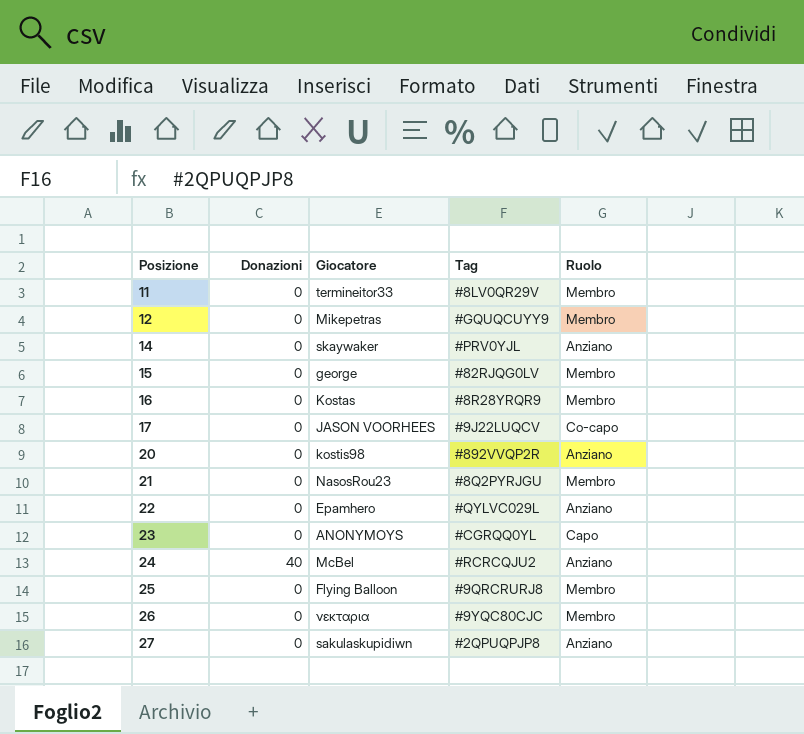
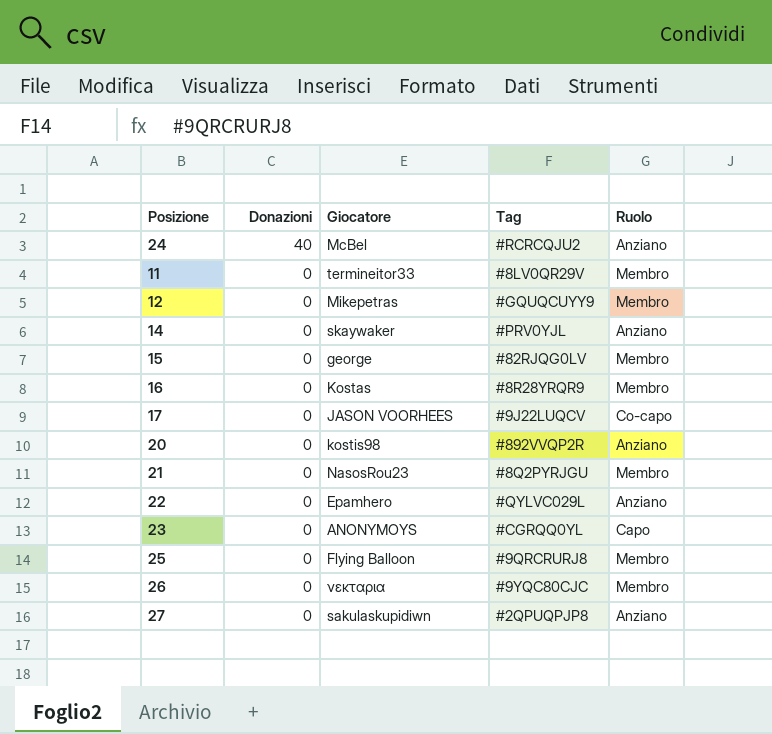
row order: Posizione ascending -> Donazioni descending

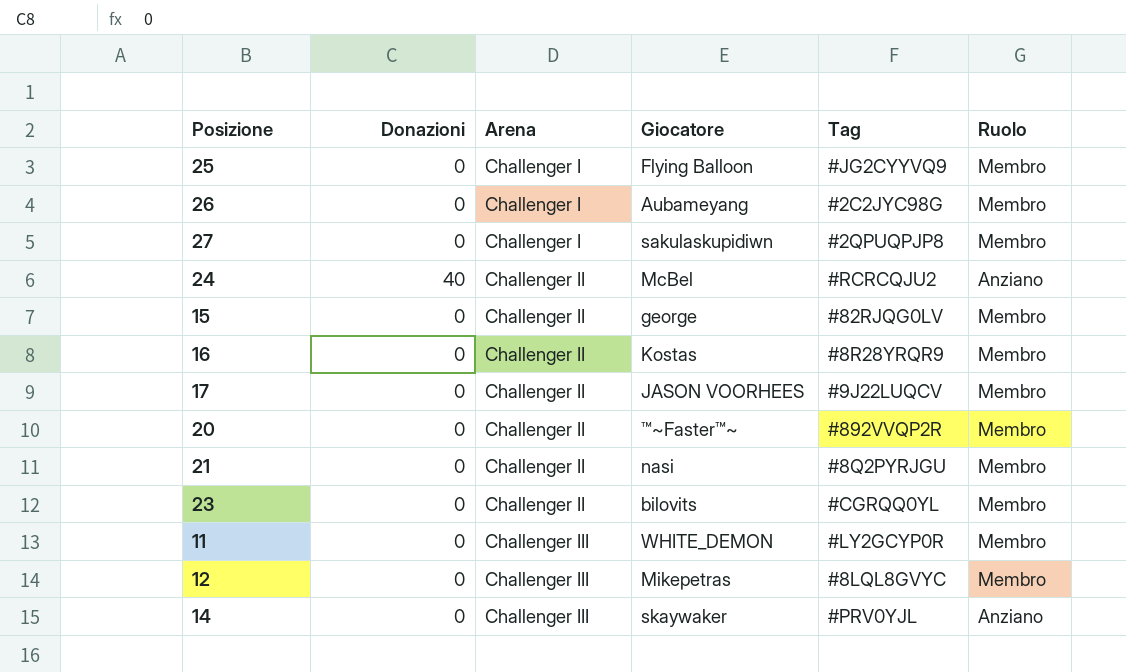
row order: Donazioni descending -> Arena ascending
column Arena | position: none -> 3
row 22: 0 | Epamherο | #QYLVC029L | Anziano -> none
25 | Tag: #9QRCRURJ8 -> #JG2CYYVQ9
26 | Giocatore: νεκταρια -> Aubameyang
26 | Tag: #9YQC80CJC -> #2C2JYC98G
27 | Ruolo: Anziano -> Membro
17 | Ruolo: Co-capo -> Membro
20 | Giocatore: kostis98 -> ™~Faster™~
20 | Ruolo: Anziano -> Membro
21 | Giocatore: NasosRou23 -> nasi
23 | Giocatore: ANONYMOYS -> bilovits
23 | Ruolo: Capo -> Membro
11 | Giocatore: termineitor33 -> WHITE_DEMON
11 | Tag: #8LV0QR29V -> #LY2GCYP0R
12 | Tag: #GQUQCUYY9 -> #8LQL8GVYC

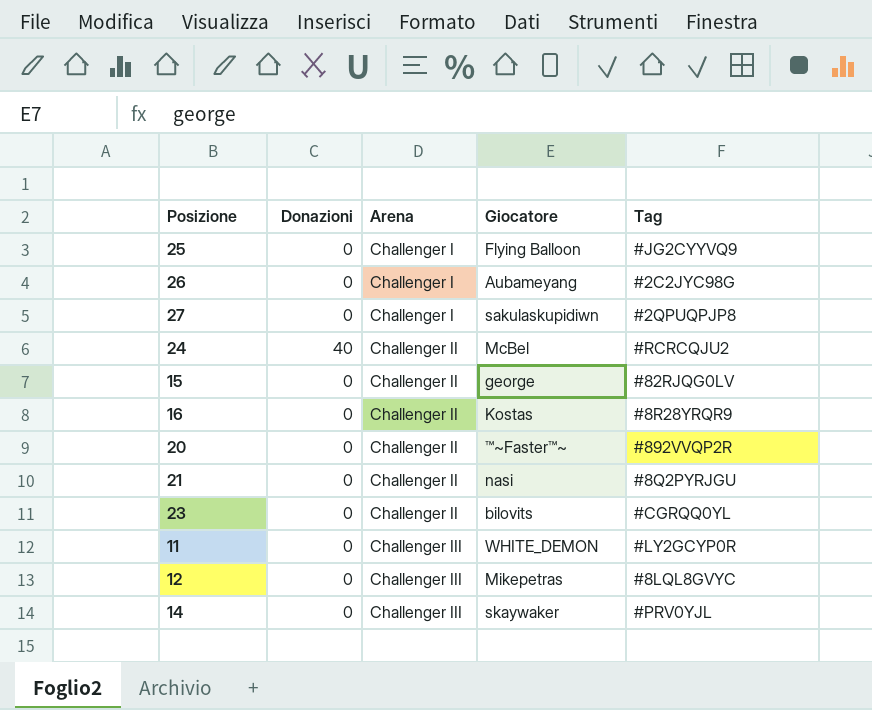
column Ruolo | position: 6 -> none
row 17: 0 | Challenger II | JASON VOORHEES | #9J22LUQCV | Membro -> none

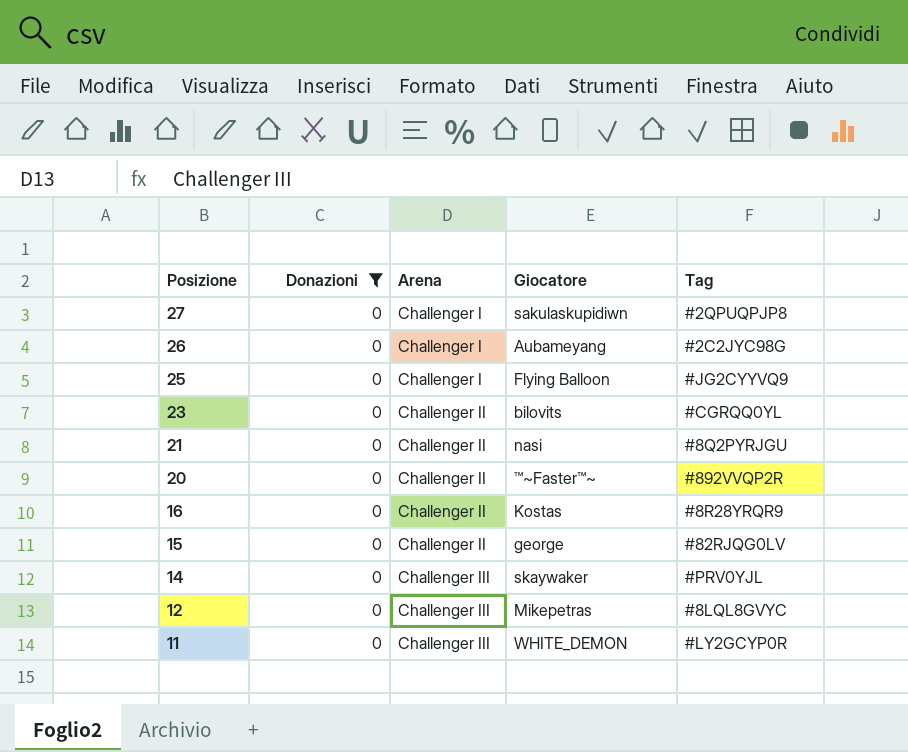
filter: none -> Donazioni = 0
row order: Arena ascending -> Posizione descending

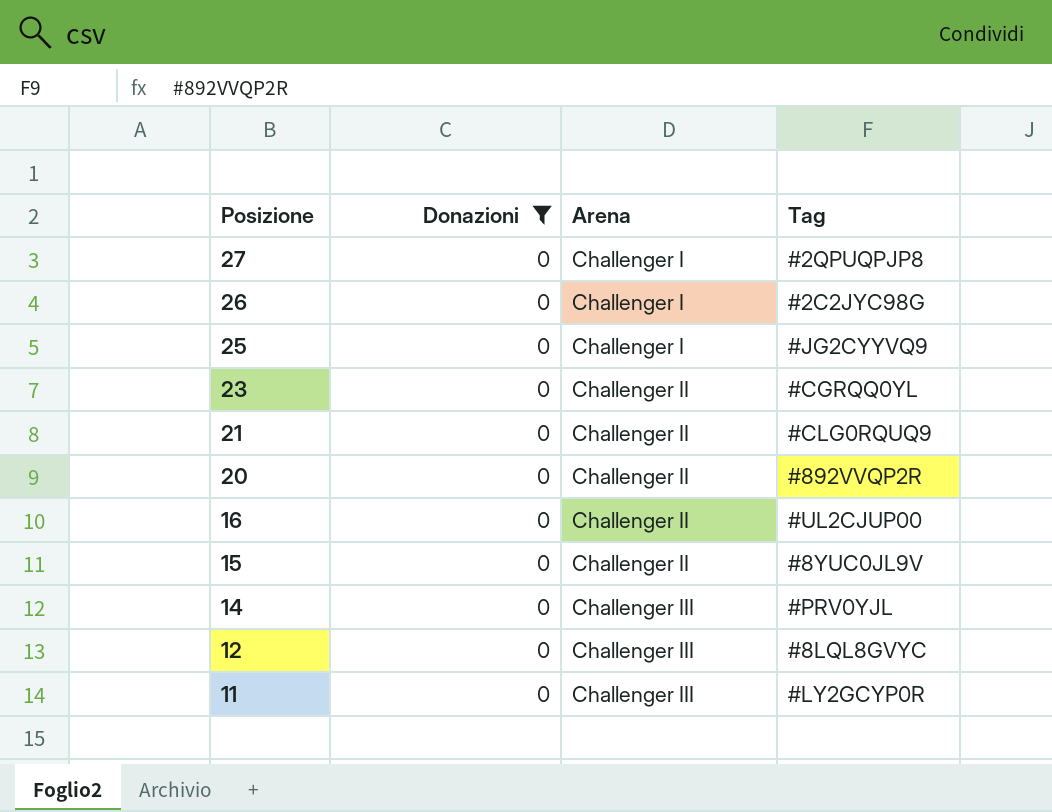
column Giocatore | position: 4 -> none
21 | Tag: #8Q2PYRJGU -> #CLG0RQUQ9
16 | Tag: #8R28YRQR9 -> #UL2CJUP00
15 | Tag: #82RJQG0LV -> #8YUC0JL9V

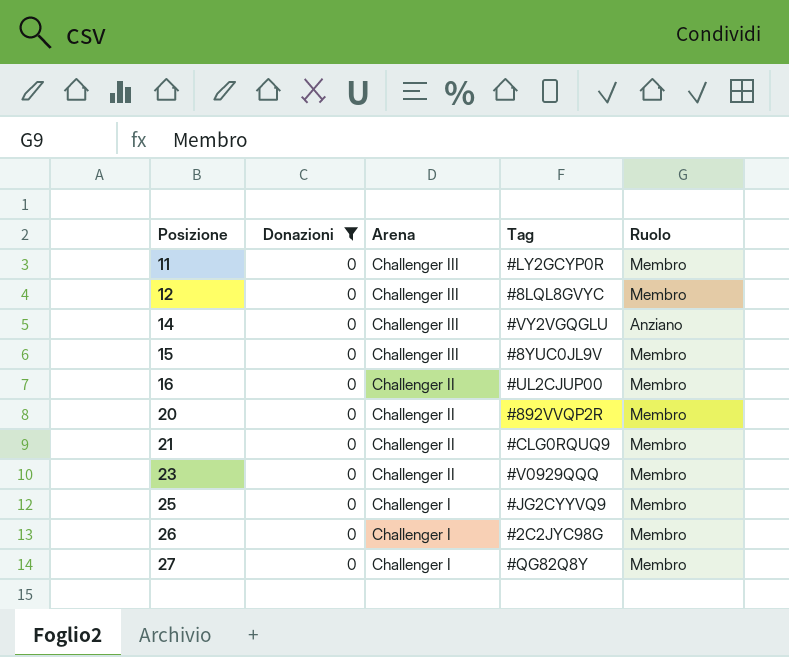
row order: Posizione descending -> Posizione ascending
column Ruolo | position: none -> 5
14 | Tag: #PRV0YJL -> #VY2VGQGLU
15 | Arena: Challenger II -> Challenger III
23 | Tag: #CGRQQ0YL -> #V0929QQQ
27 | Tag: #2QPUQPJP8 -> #QG82Q8Y

